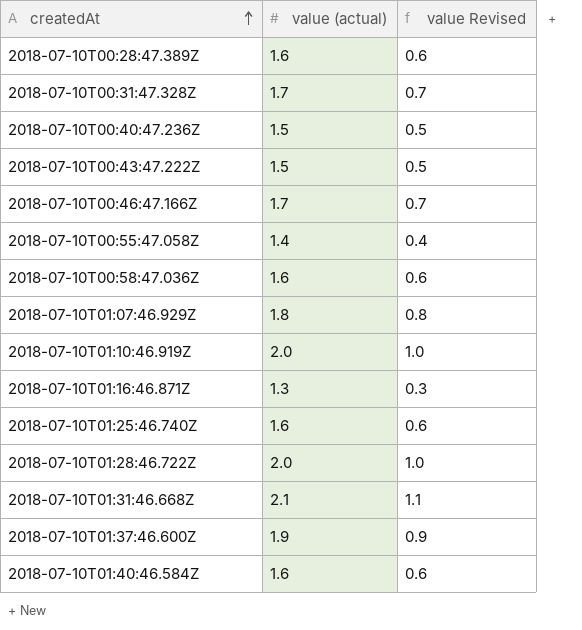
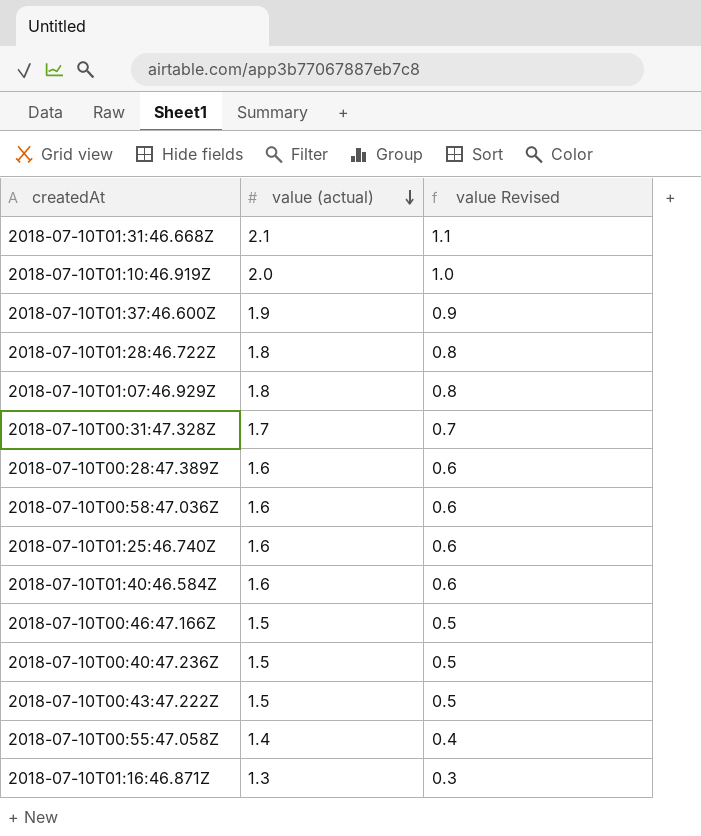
row order: createdAt ascending -> value (actual) descending
2018-07-10T01:28:46.722Z | value (actual): 2.0 -> 1.8
2018-07-10T01:28:46.722Z | value Revised: 1.0 -> 0.8
2018-07-10T00:46:47.166Z | value (actual): 1.7 -> 1.5
2018-07-10T00:46:47.166Z | value Revised: 0.7 -> 0.5

